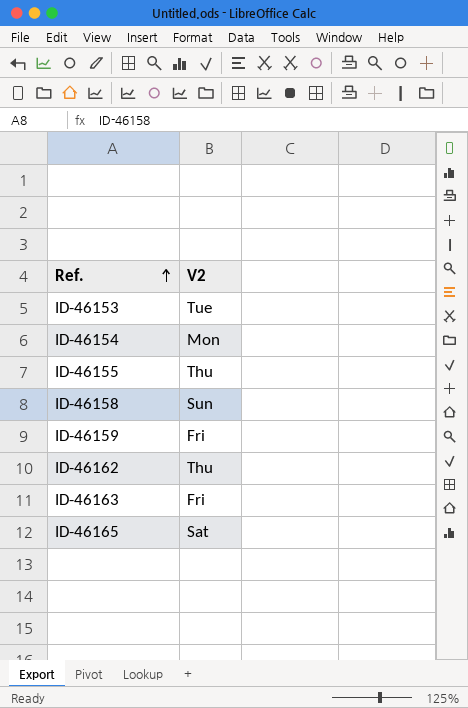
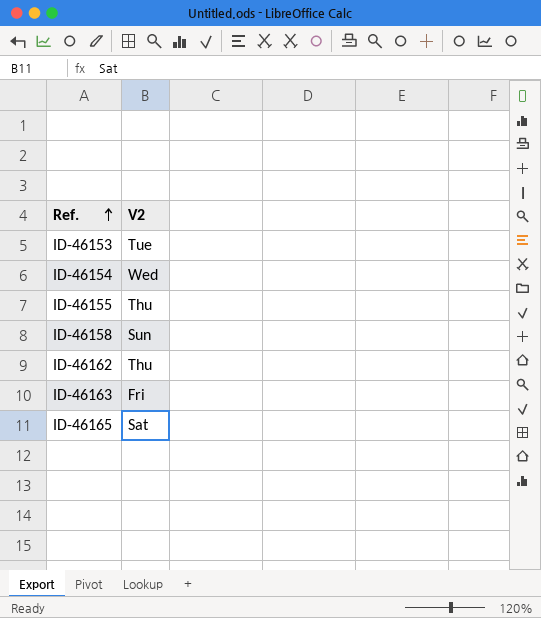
row ID-46159: Fri -> none
ID-46154 | V2: Mon -> Wed

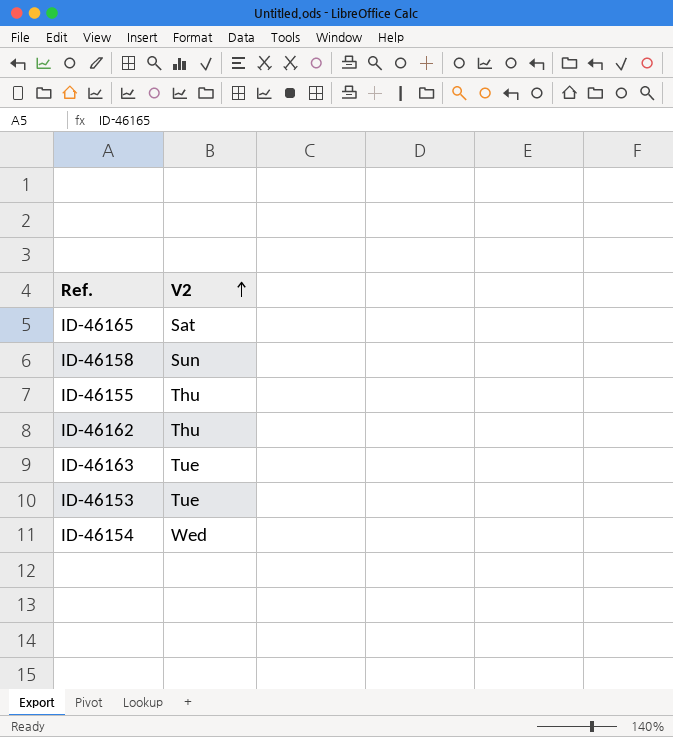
row order: Ref. ascending -> V2 ascending
ID-46163 | V2: Fri -> Tue

